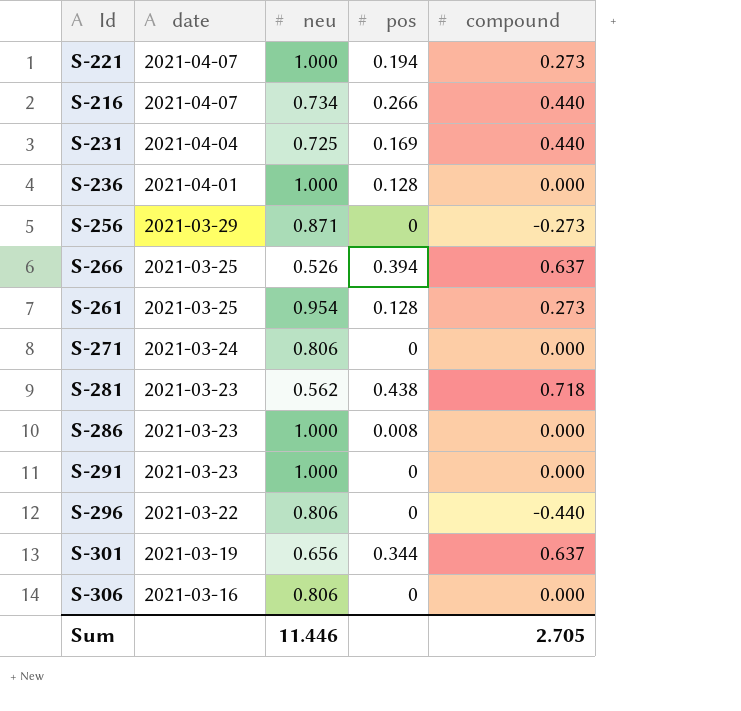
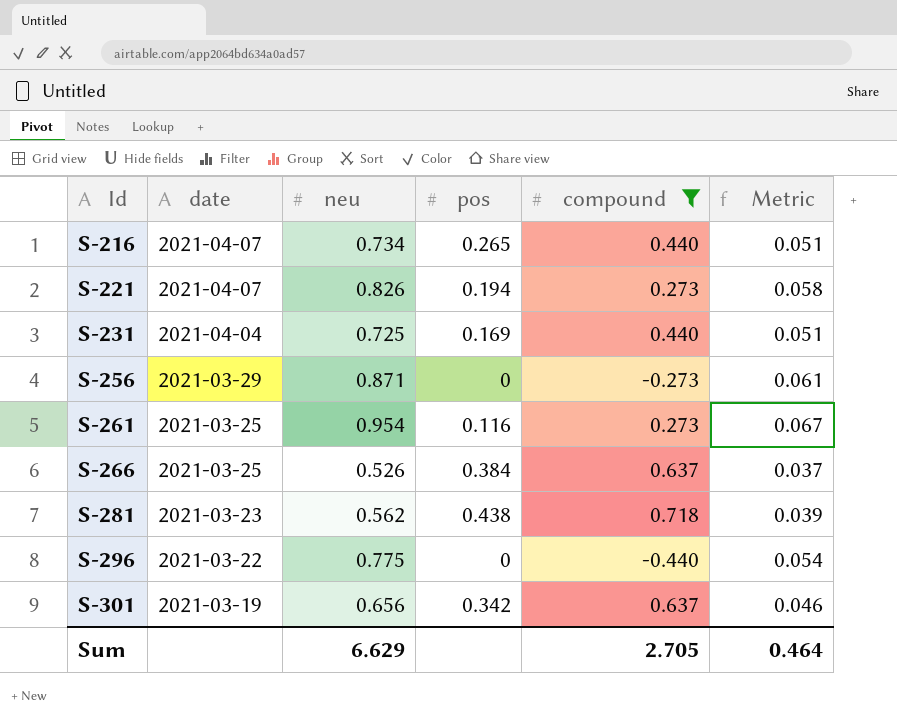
filter: none -> compound != 0.000
row order: date descending -> Id ascending
column Metric | formula: none -> [neu] * 0.07
S-216 | pos: 0.266 -> 0.265
S-221 | neu: 1.000 -> 0.826
S-261 | pos: 0.128 -> 0.116
S-266 | pos: 0.394 -> 0.384
S-296 | neu: 0.806 -> 0.775
S-301 | pos: 0.344 -> 0.342
Sum | neu: 11.446 -> 6.629

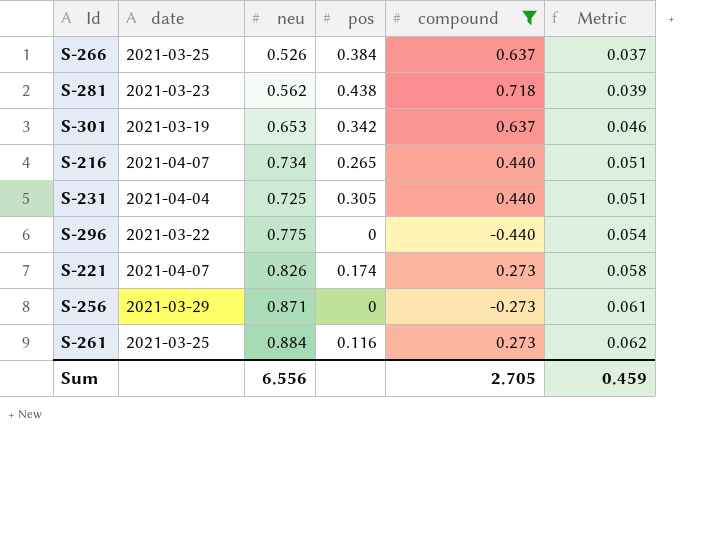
row order: Id ascending -> Metric ascending
S-301 | neu: 0.656 -> 0.653
S-231 | pos: 0.169 -> 0.305
S-221 | pos: 0.194 -> 0.174
S-261 | neu: 0.954 -> 0.884
S-261 | Metric: 0.067 -> 0.062
Sum | neu: 6.629 -> 6.556
Sum | Metric: 0.464 -> 0.459

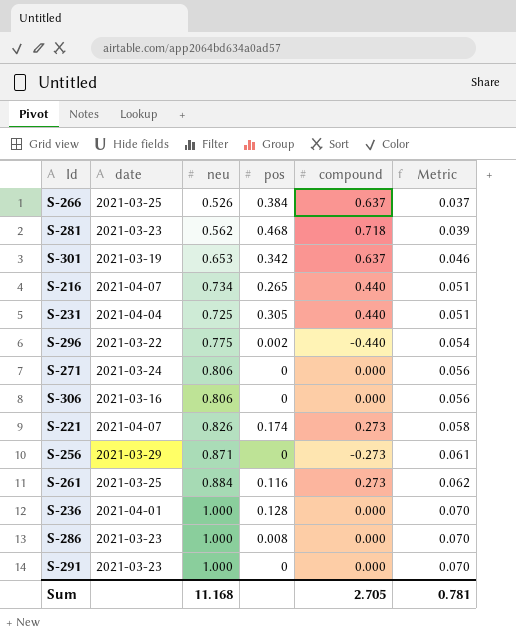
filter: compound != 0.000 -> none
S-281 | pos: 0.438 -> 0.468
S-296 | pos: 0 -> 0.002
Sum | neu: 6.556 -> 11.168
Sum | Metric: 0.459 -> 0.781

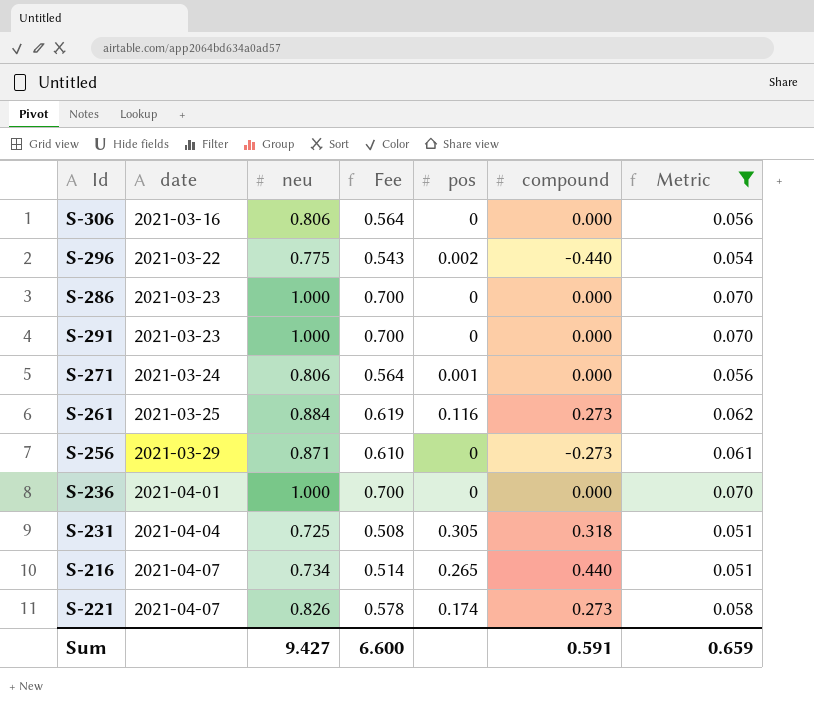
filter: none -> Metric >= 0.051
row order: Metric ascending -> date ascending
column Fee | formula: none -> [neu] * 0.7
S-286 | pos: 0.008 -> 0
S-271 | pos: 0 -> 0.001
S-236 | pos: 0.128 -> 0
S-231 | compound: 0.440 -> 0.318
Sum | neu: 11.168 -> 9.427
Sum | compound: 2.705 -> 0.591
Sum | Metric: 0.781 -> 0.659

